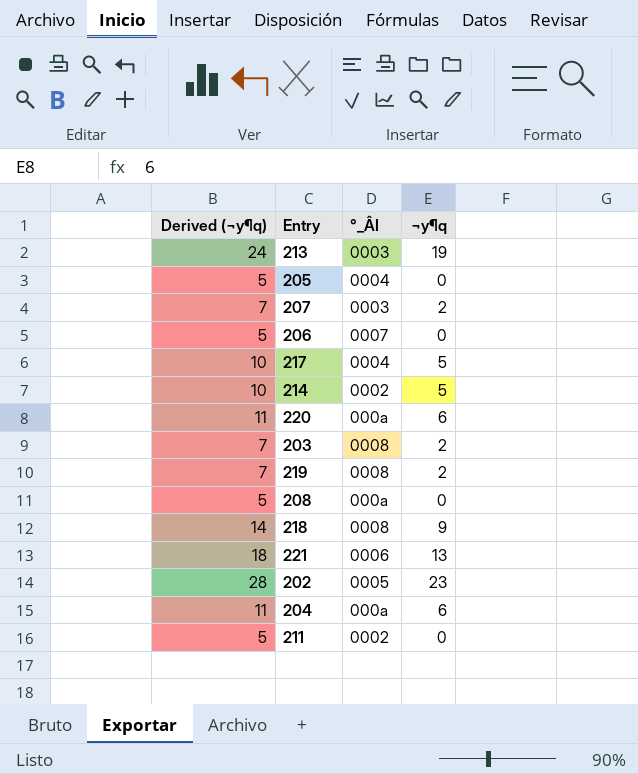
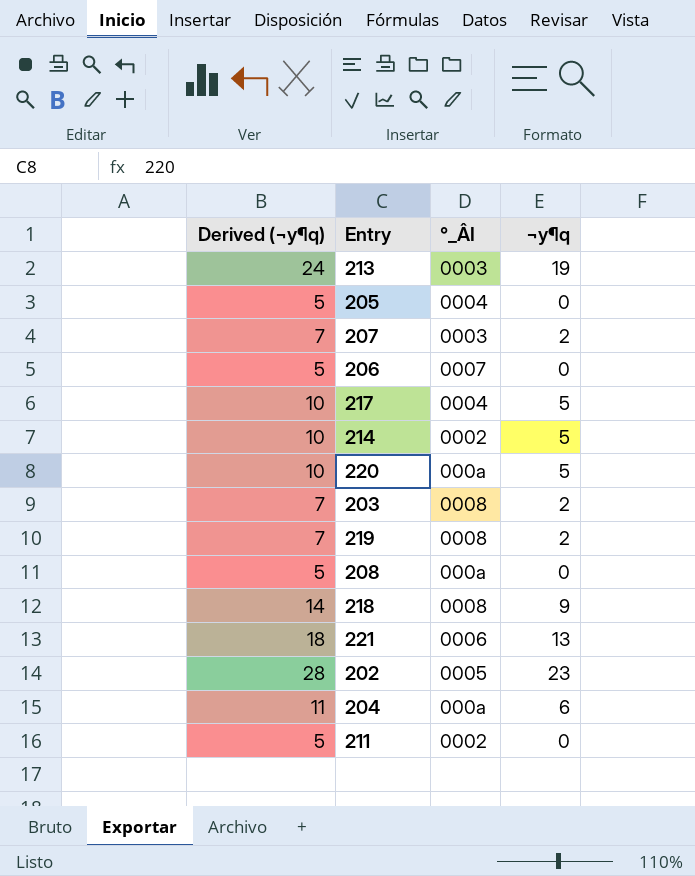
220 | Derived (¬y¶q): 11 -> 10
220 | ¬y¶q: 6 -> 5

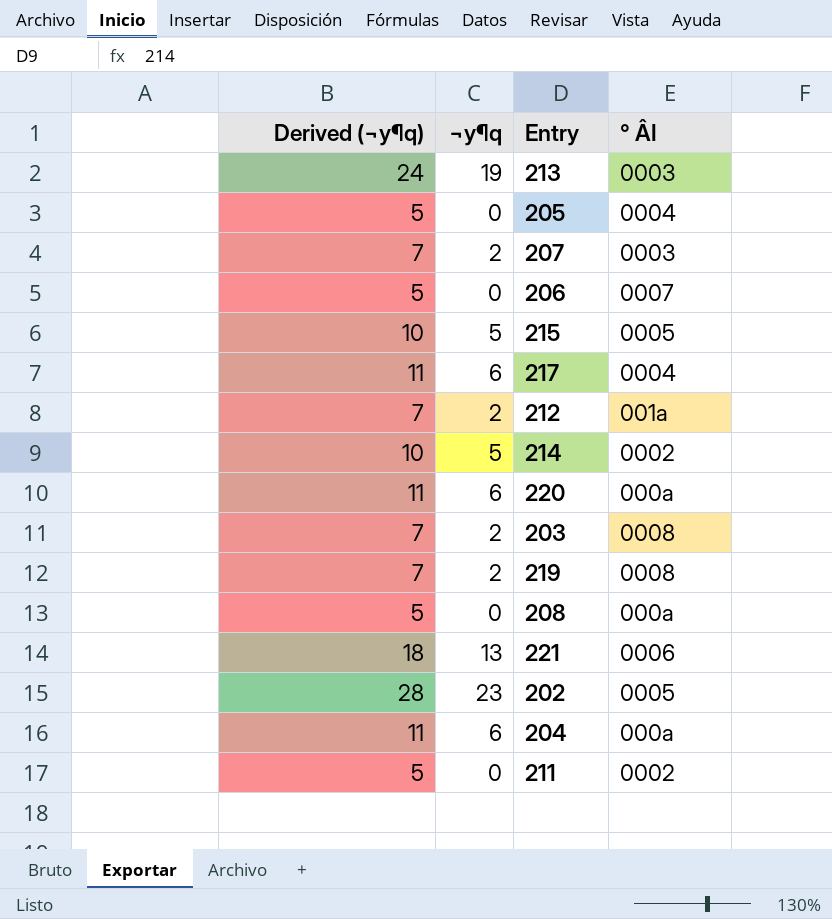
column ¬y¶q | position: 4 -> 2
column name: °_ÂI -> ° ÂI
row 218: 14 | 0008 | 9 -> none
row 215: none -> 10 | 5 | 0005
217 | Derived (¬y¶q): 10 -> 11
217 | ¬y¶q: 5 -> 6
row 212: none -> 7 | 2 | 001a
220 | Derived (¬y¶q): 10 -> 11
220 | ¬y¶q: 5 -> 6

